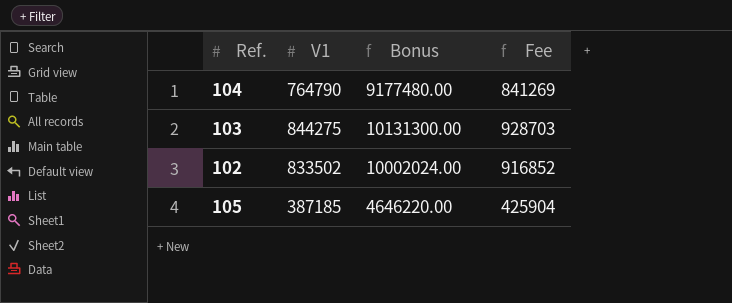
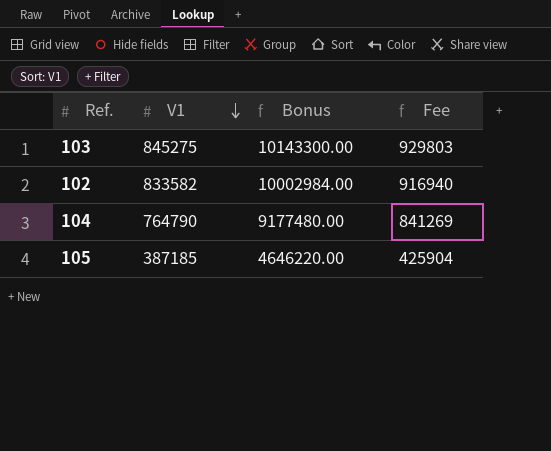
row order: none -> V1 descending
103 | V1: 844275 -> 845275
103 | Bonus: 10131300.00 -> 10143300.00
103 | Fee: 928703 -> 929803
102 | V1: 833502 -> 833582
102 | Bonus: 10002024.00 -> 10002984.00
102 | Fee: 916852 -> 916940

